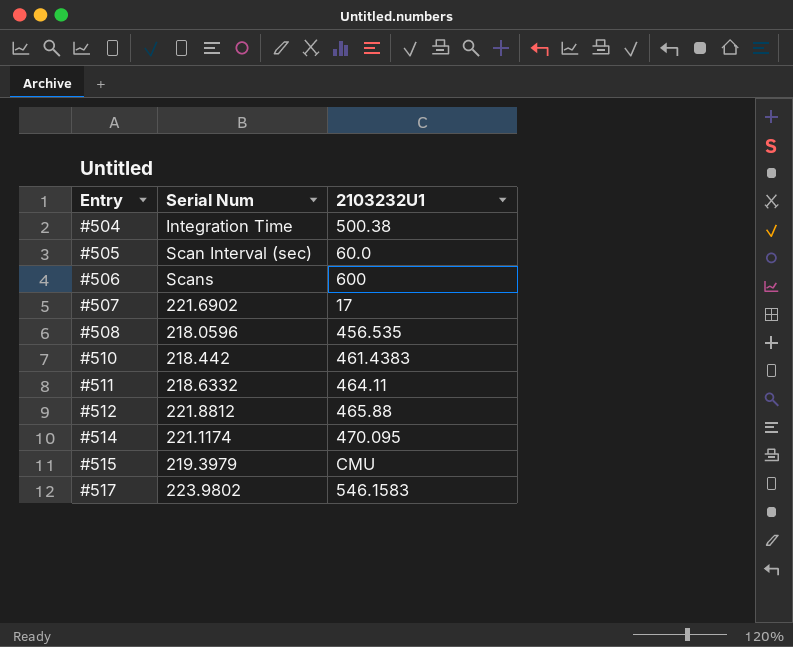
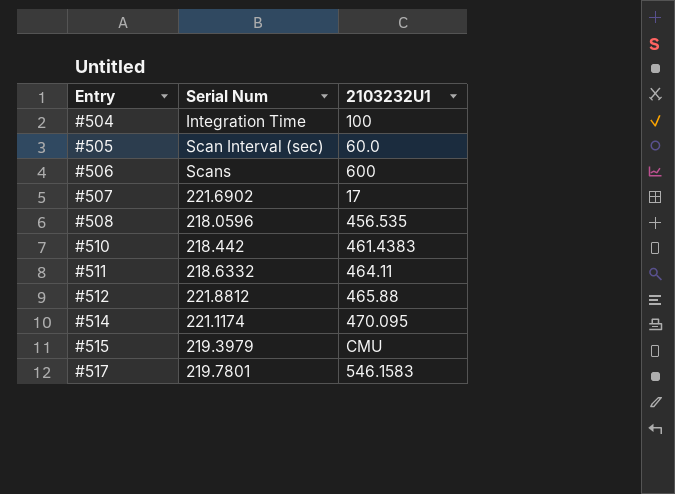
#504 | 2103232U1: 500.38 -> 100
#517 | Serial Num: 223.9802 -> 219.7801

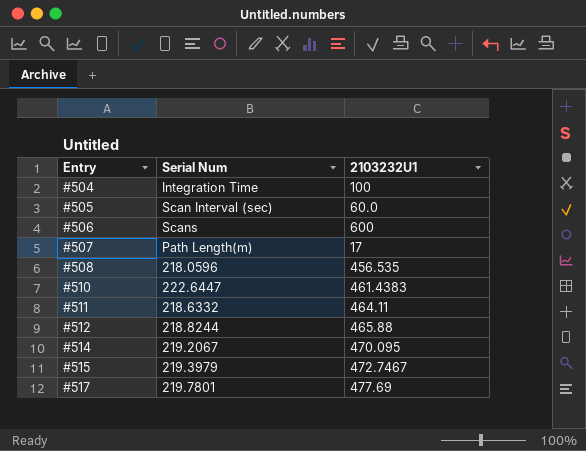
#507 | Serial Num: 221.6902 -> Path Length(m)
#510 | Serial Num: 218.442 -> 222.6447
#512 | Serial Num: 221.8812 -> 218.8244
#514 | Serial Num: 221.1174 -> 219.2067
#515 | 2103232U1: CMU -> 472.7467
#517 | 2103232U1: 546.1583 -> 477.69

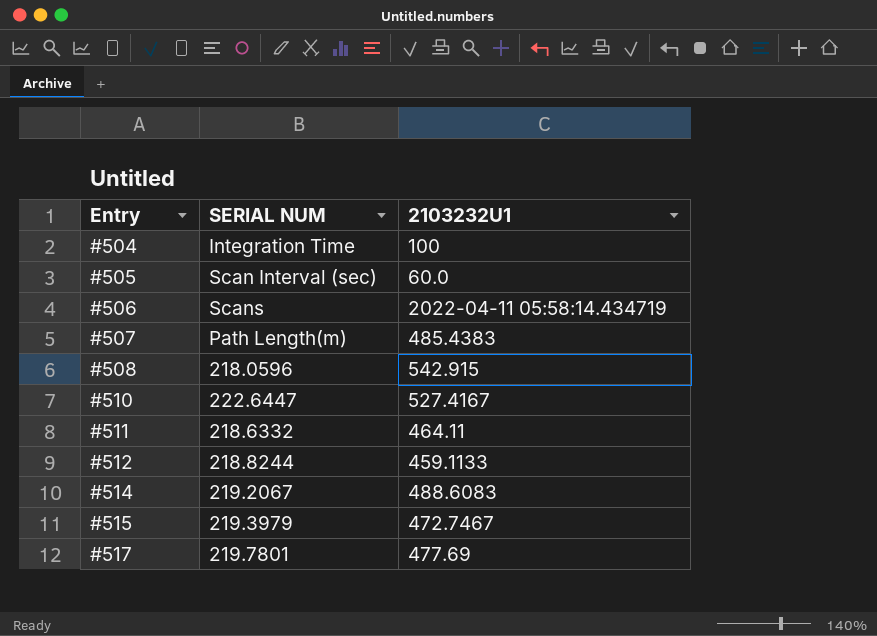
column name: Serial Num -> SERIAL NUM
#506 | 2103232U1: 600 -> 2022-04-11 05:58:14.434719
#507 | 2103232U1: 17 -> 485.4383
#508 | 2103232U1: 456.535 -> 542.915
#510 | 2103232U1: 461.4383 -> 527.4167
#512 | 2103232U1: 465.88 -> 459.1133
#514 | 2103232U1: 470.095 -> 488.6083

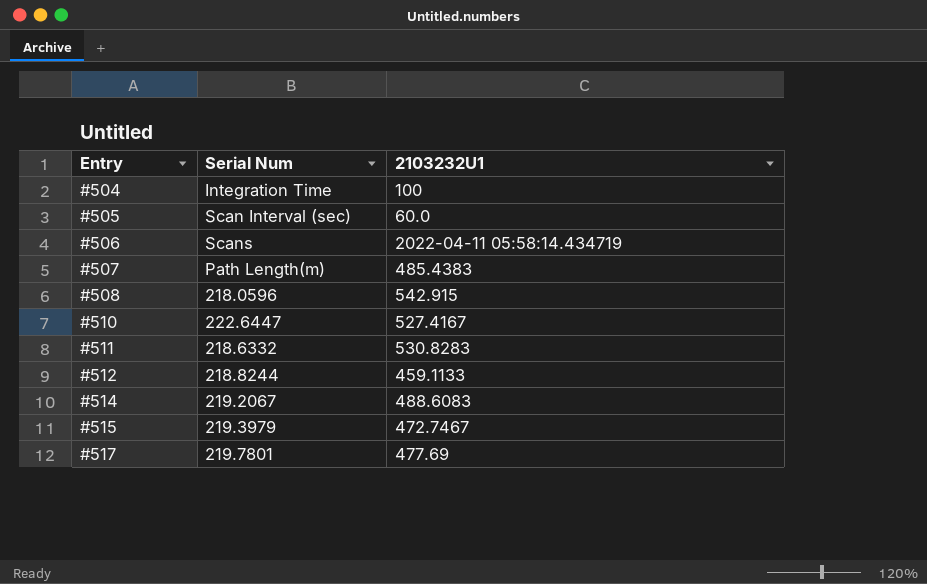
column name: SERIAL NUM -> Serial Num
#511 | 2103232U1: 464.11 -> 530.8283

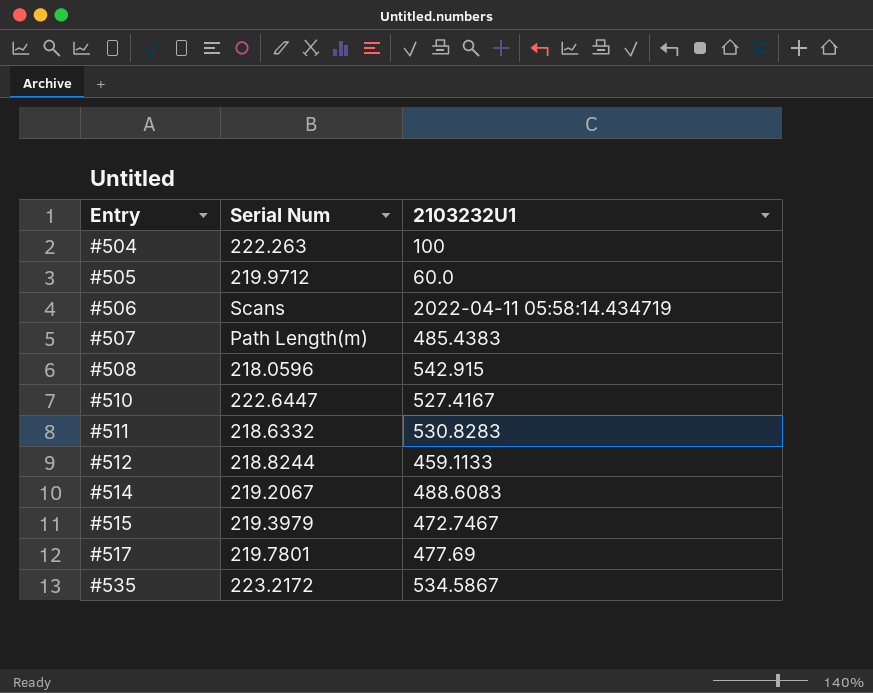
#504 | Serial Num: Integration Time -> 222.263
#505 | Serial Num: Scan Interval (sec) -> 219.9712
row #535: none -> 223.2172 | 534.5867

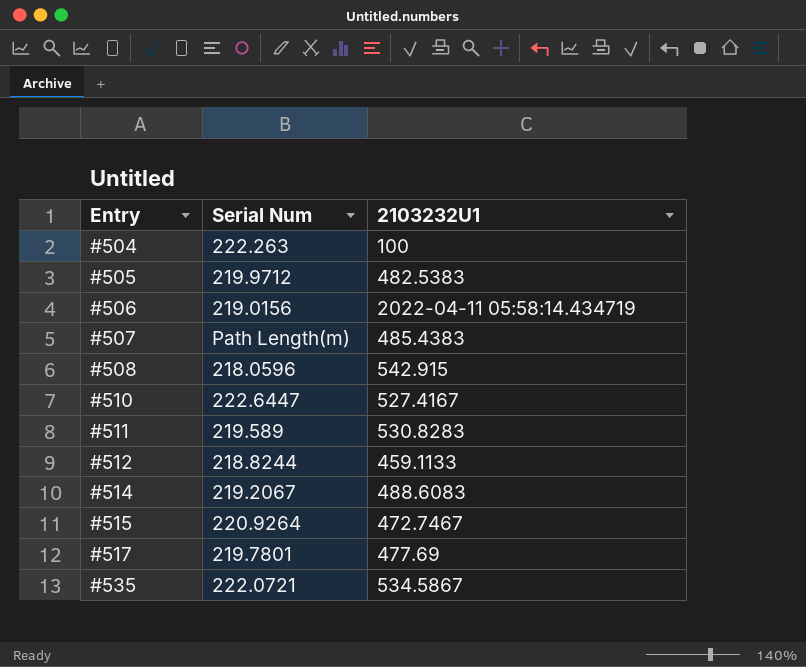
#505 | 2103232U1: 60.0 -> 482.5383
#506 | Serial Num: Scans -> 219.0156
#511 | Serial Num: 218.6332 -> 219.589
#515 | Serial Num: 219.3979 -> 220.9264
#535 | Serial Num: 223.2172 -> 222.0721

